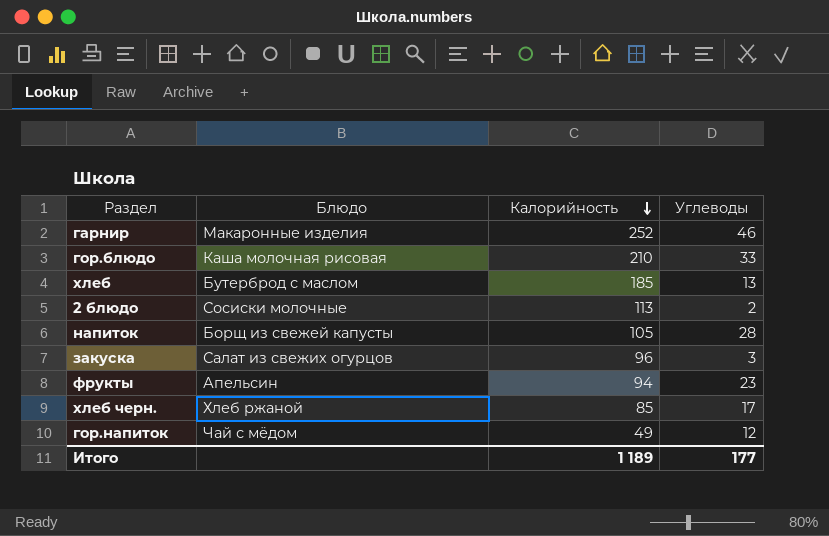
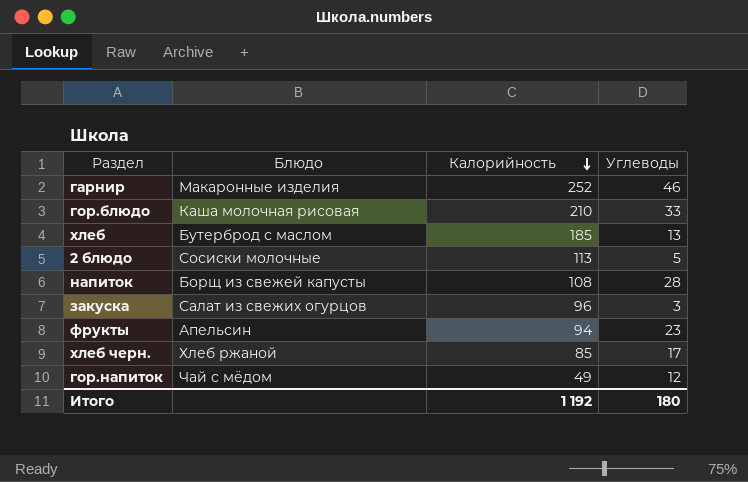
2 блюдо | Углеводы: 2 -> 5
напиток | Калорийность: 105 -> 108
Итого | Калорийность: 1 189 -> 1 192
Итого | Углеводы: 177 -> 180

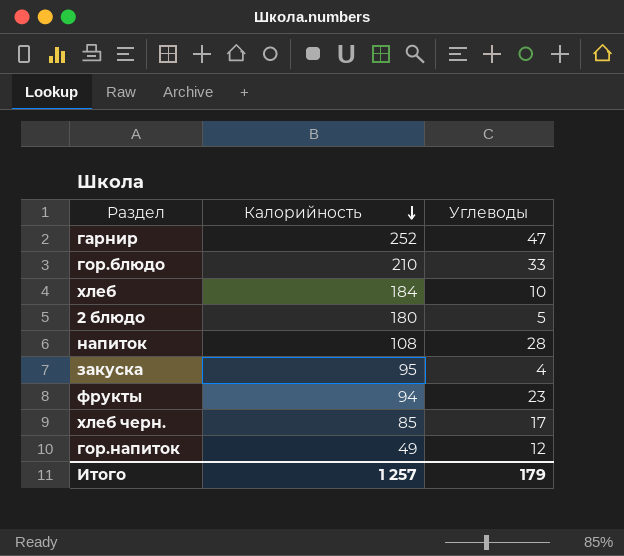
column Блюдо | position: 2 -> none
гарнир | Углеводы: 46 -> 47
хлеб | Калорийность: 185 -> 184
хлеб | Углеводы: 13 -> 10
2 блюдо | Калорийность: 113 -> 180
закуска | Калорийность: 96 -> 95
закуска | Углеводы: 3 -> 4
Итого | Калорийность: 1 192 -> 1 257
Итого | Углеводы: 180 -> 179

